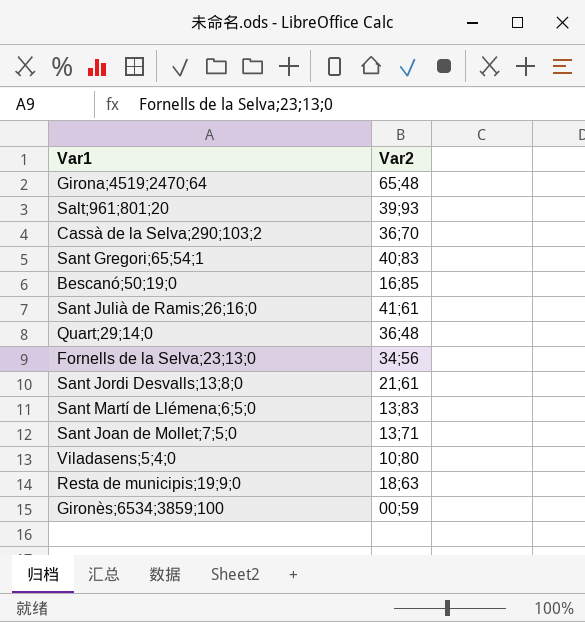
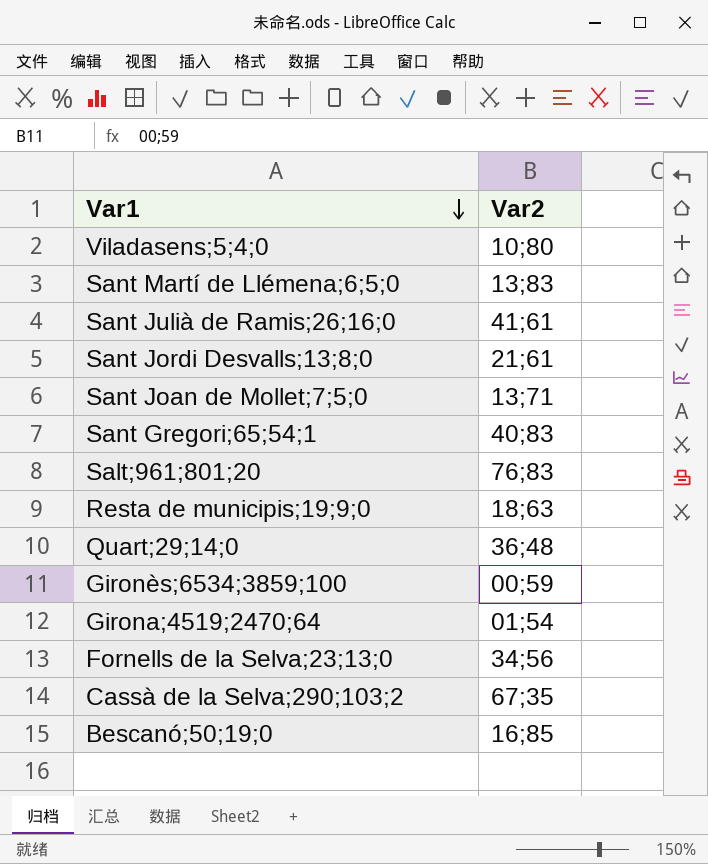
row order: none -> Var1 descending
Salt;961;801;20 | Var2: 39;93 -> 76;83
Girona;4519;2470;64 | Var2: 65;48 -> 01;54
Cassà de la Selva;290;103;2 | Var2: 36;70 -> 67;35

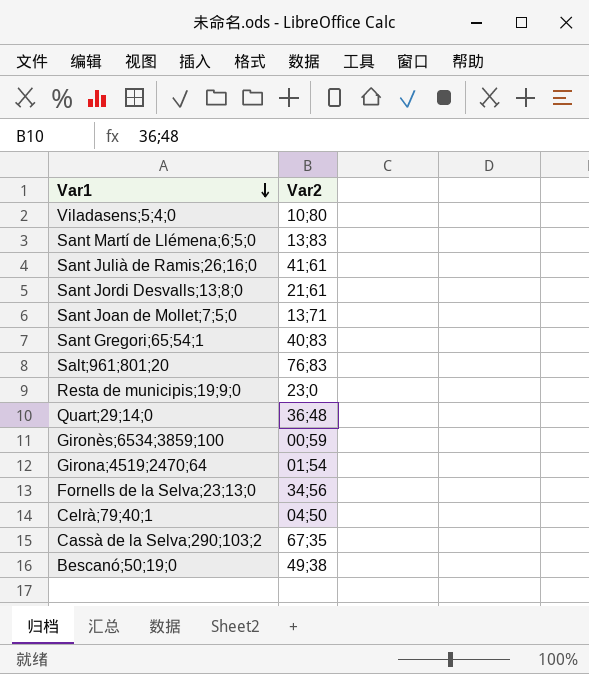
Resta de municipis;19;9;0 | Var2: 18;63 -> 23;0
row Celrà;79;40;1: none -> 04;50
Bescanó;50;19;0 | Var2: 16;85 -> 49;38

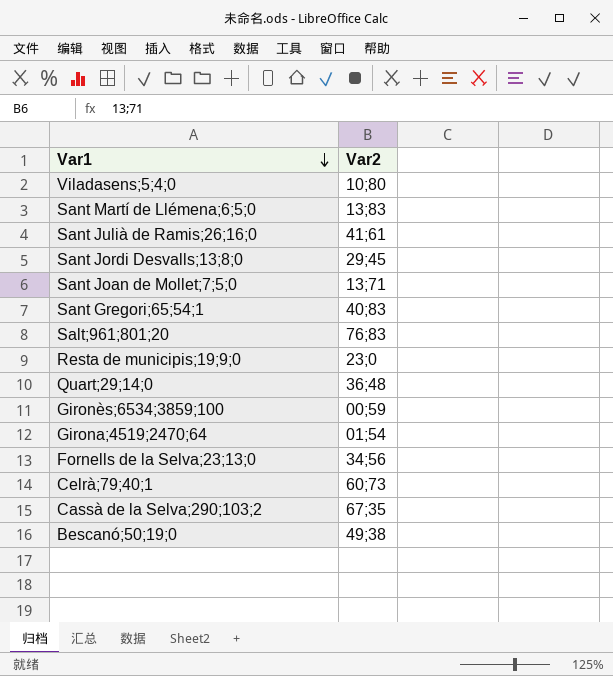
Sant Jordi Desvalls;13;8;0 | Var2: 21;61 -> 29;45
Celrà;79;40;1 | Var2: 04;50 -> 60;73

